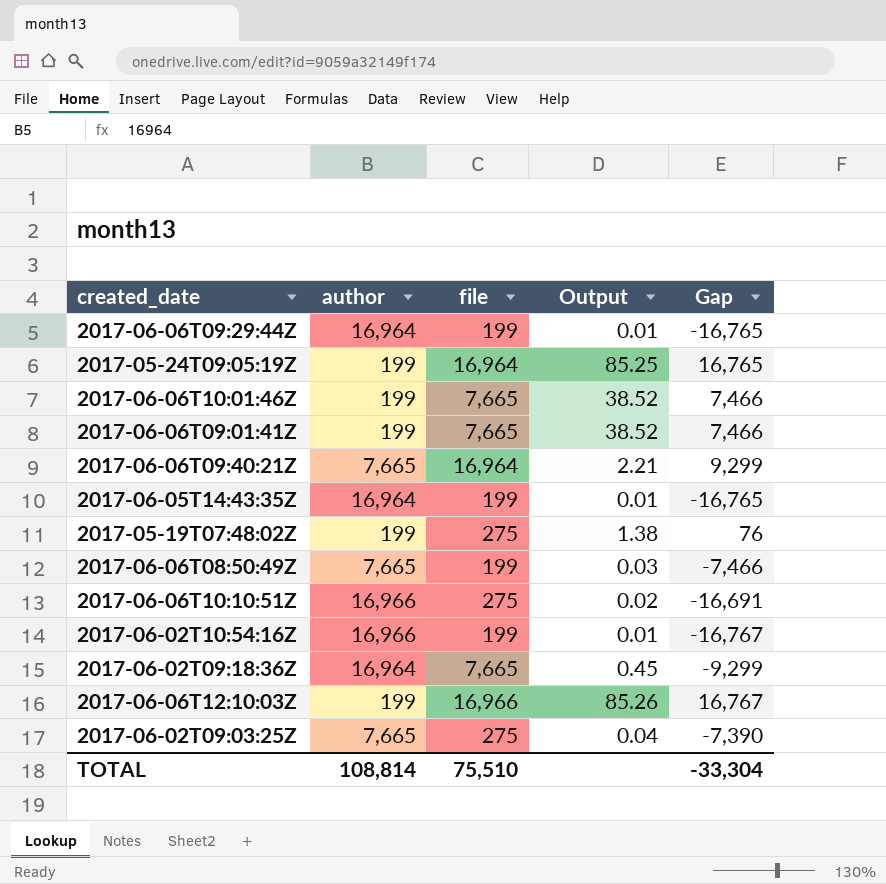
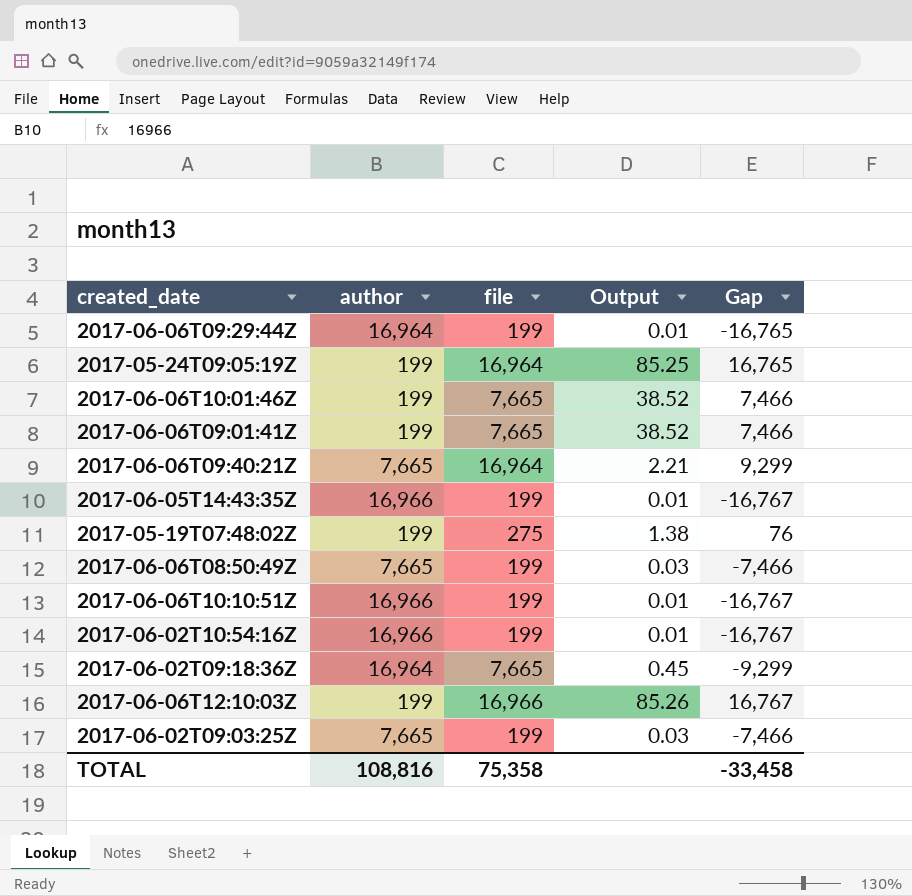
2017-06-05T14:43:35Z | author: 16,964 -> 16,966
2017-06-05T14:43:35Z | Gap: -16,765 -> -16,767
2017-06-06T10:10:51Z | file: 275 -> 199
2017-06-06T10:10:51Z | Output: 0.02 -> 0.01
2017-06-06T10:10:51Z | Gap: -16,691 -> -16,767
2017-06-02T09:03:25Z | file: 275 -> 199
2017-06-02T09:03:25Z | Output: 0.04 -> 0.03
2017-06-02T09:03:25Z | Gap: -7,390 -> -7,466
TOTAL | author: 108,814 -> 108,816
TOTAL | file: 75,510 -> 75,358
TOTAL | Gap: -33,304 -> -33,458

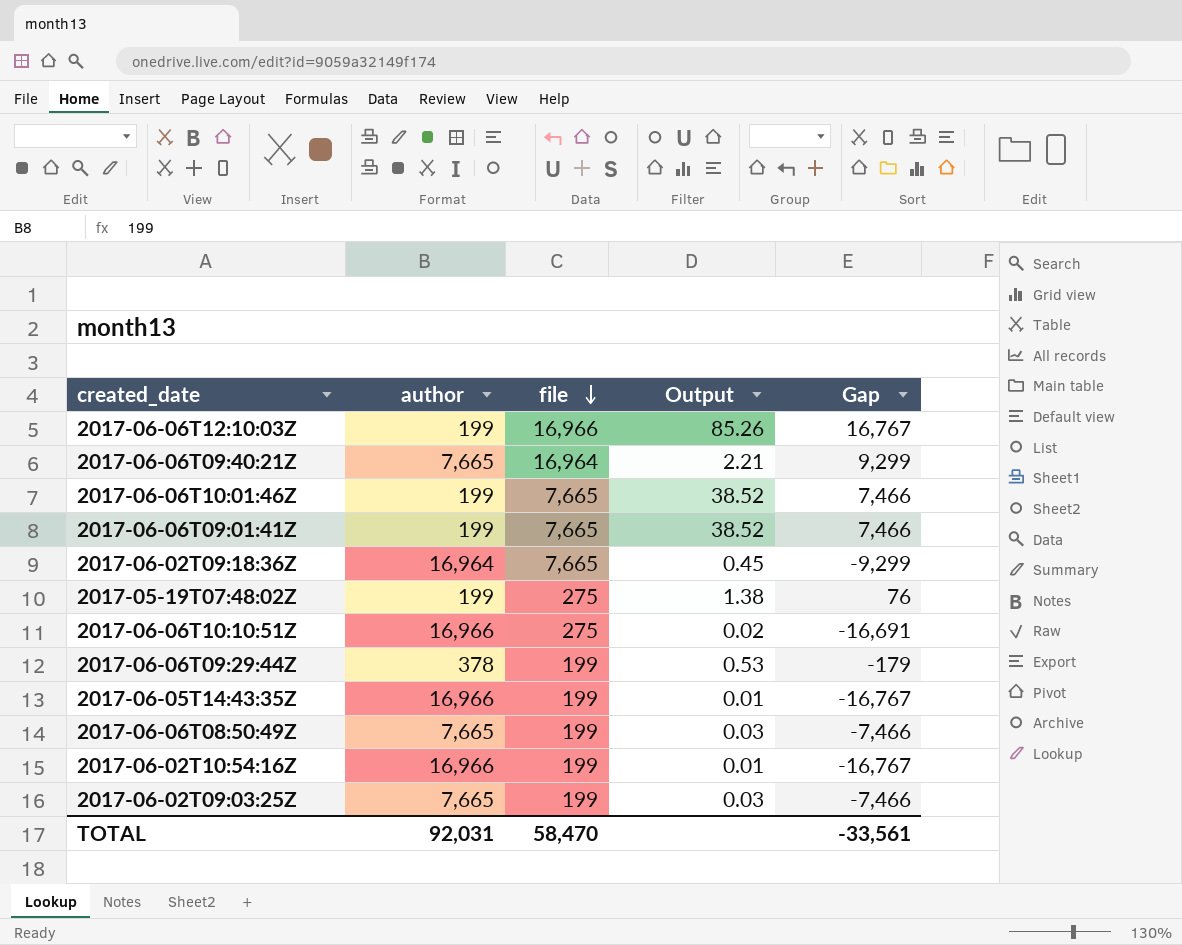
row order: none -> file descending
row 2017-05-24T09:05:19Z: 199 | 16,964 | 85.25 | 16,765 -> none
2017-06-06T10:10:51Z | file: 199 -> 275
2017-06-06T10:10:51Z | Output: 0.01 -> 0.02
2017-06-06T10:10:51Z | Gap: -16,767 -> -16,691
2017-06-06T09:29:44Z | author: 16,964 -> 378
2017-06-06T09:29:44Z | Output: 0.01 -> 0.53
2017-06-06T09:29:44Z | Gap: -16,765 -> -179
TOTAL | author: 108,816 -> 92,031
TOTAL | file: 75,358 -> 58,470
TOTAL | Gap: -33,458 -> -33,561

